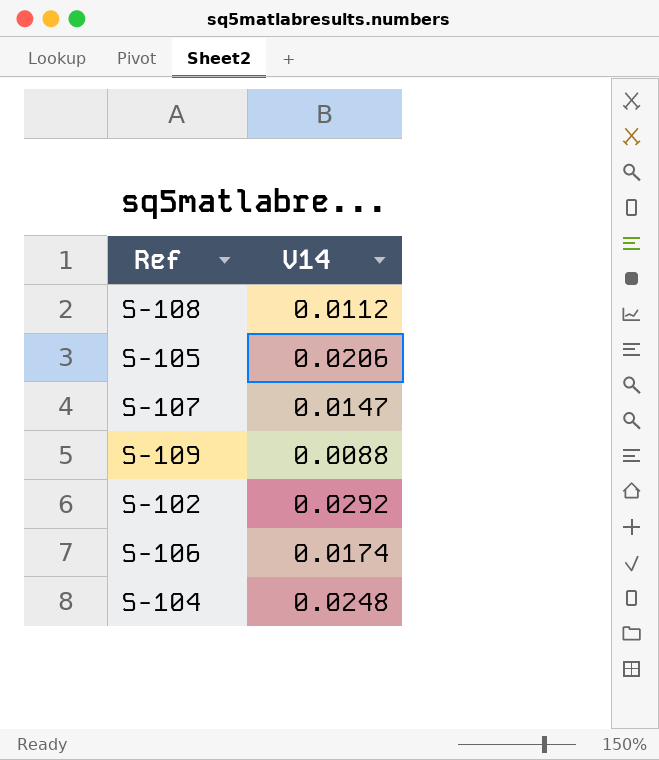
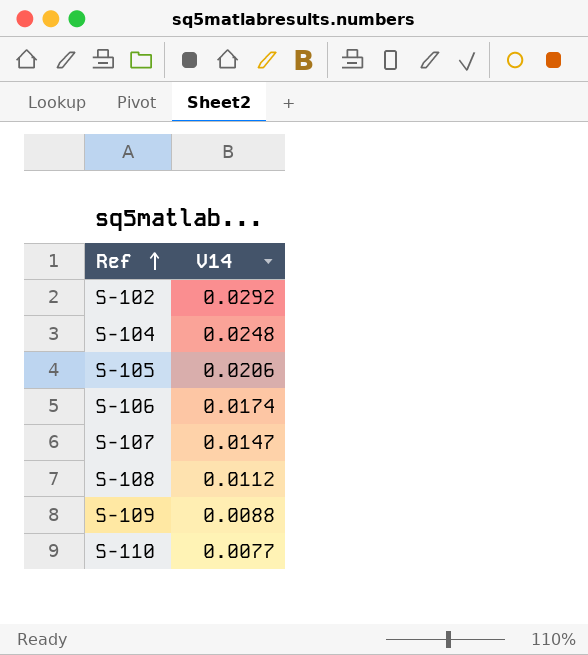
row order: none -> Ref ascending
row S-110: none -> 0.0077

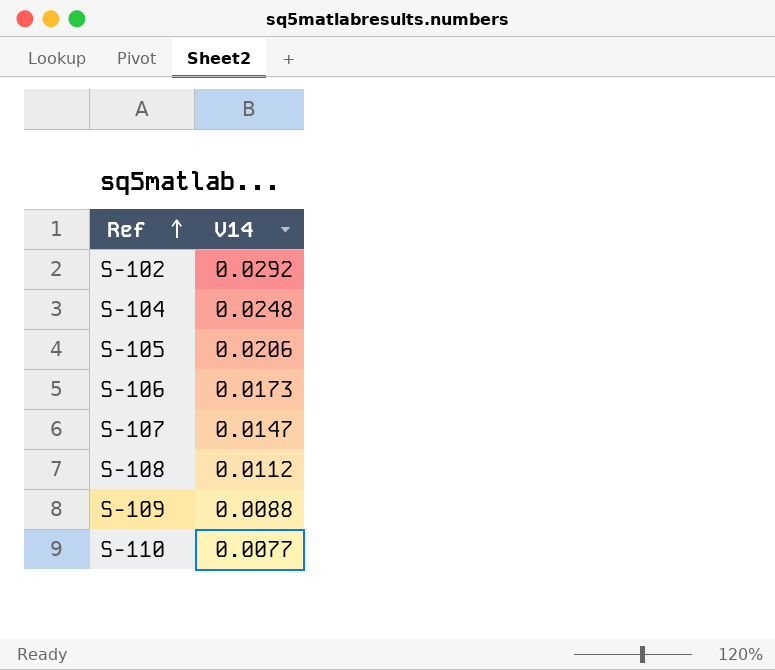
S-106 | V14: 0.0174 -> 0.0173

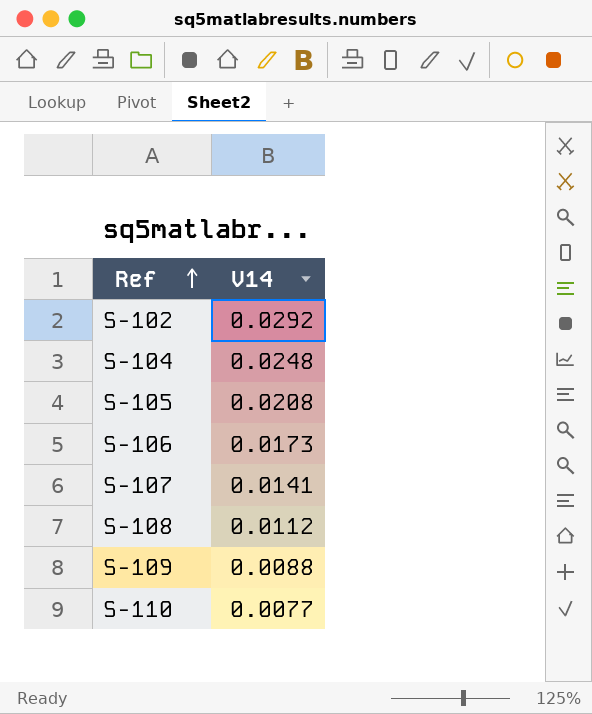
S-105 | V14: 0.0206 -> 0.0208
S-107 | V14: 0.0147 -> 0.0141

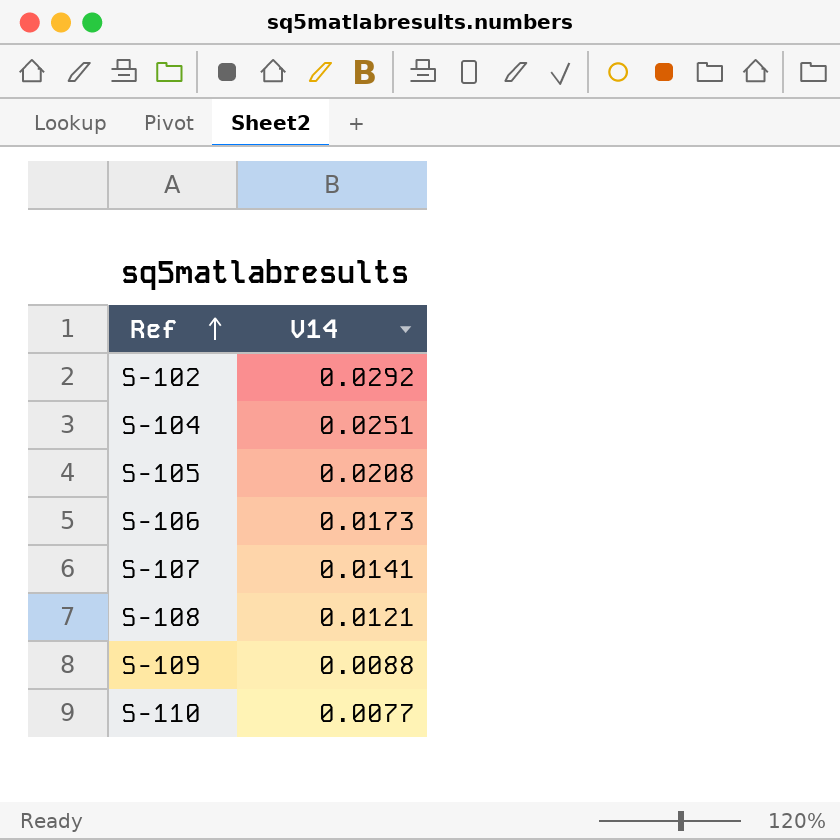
S-104 | V14: 0.0248 -> 0.0251
S-108 | V14: 0.0112 -> 0.0121

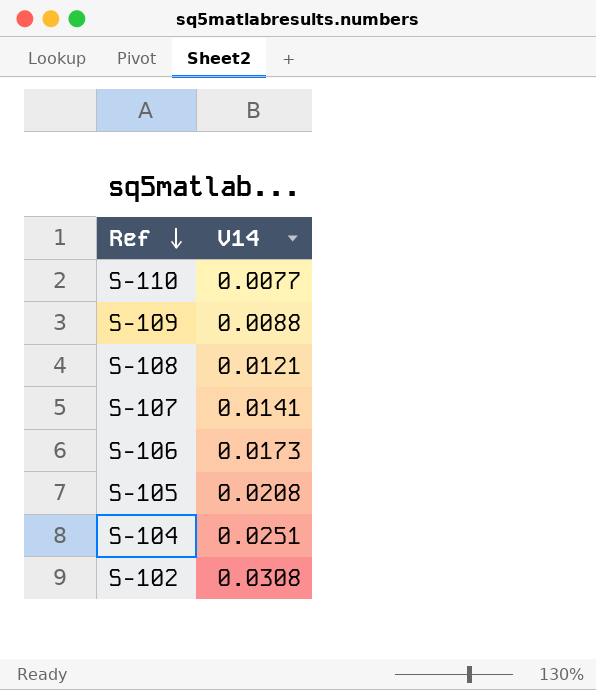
row order: Ref ascending -> Ref descending
S-102 | V14: 0.0292 -> 0.0308

